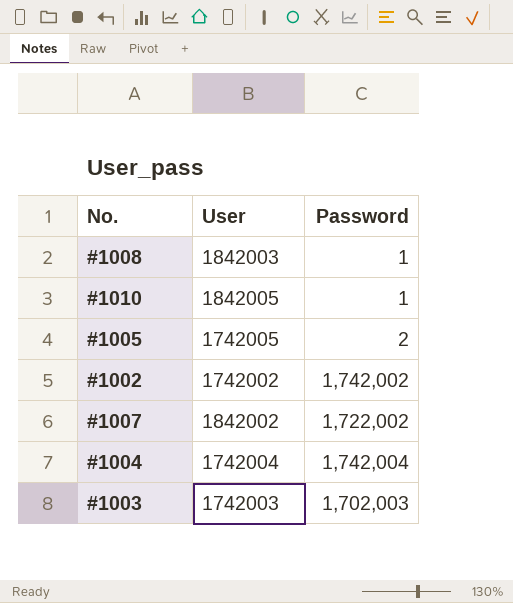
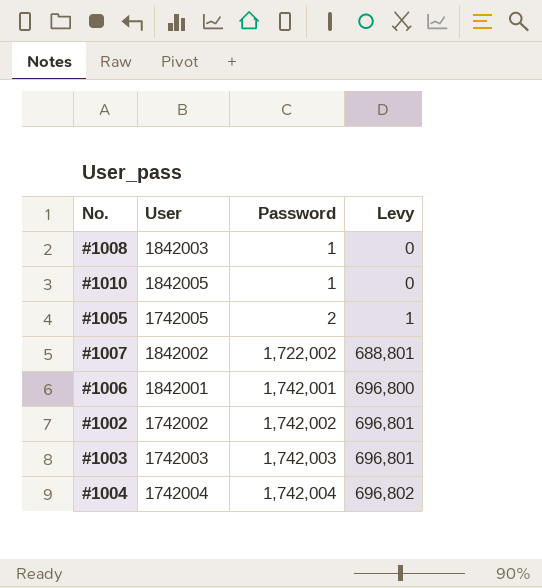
row order: none -> Password ascending
column Levy | formula: none -> [Password] * 0.4
row #1006: none -> 1842001 | 1,742,001 | 696,800
#1003 | Password: 1,702,003 -> 1,742,003

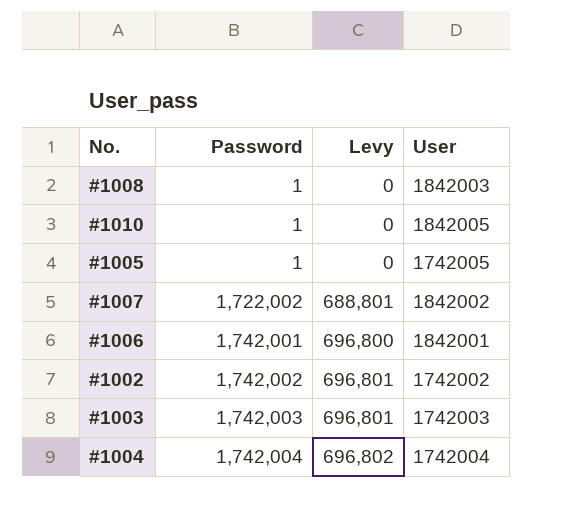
column User | position: 2 -> 4
#1005 | Password: 2 -> 1
#1005 | Levy: 1 -> 0

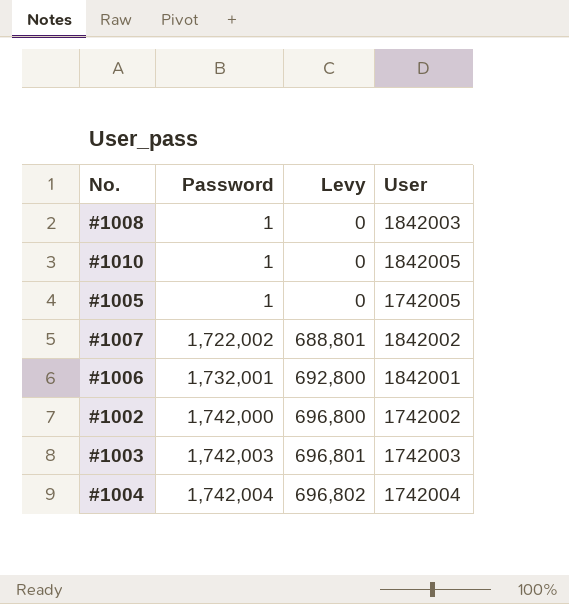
#1006 | Password: 1,742,001 -> 1,732,001
#1006 | Levy: 696,800 -> 692,800
#1002 | Password: 1,742,002 -> 1,742,000
#1002 | Levy: 696,801 -> 696,800

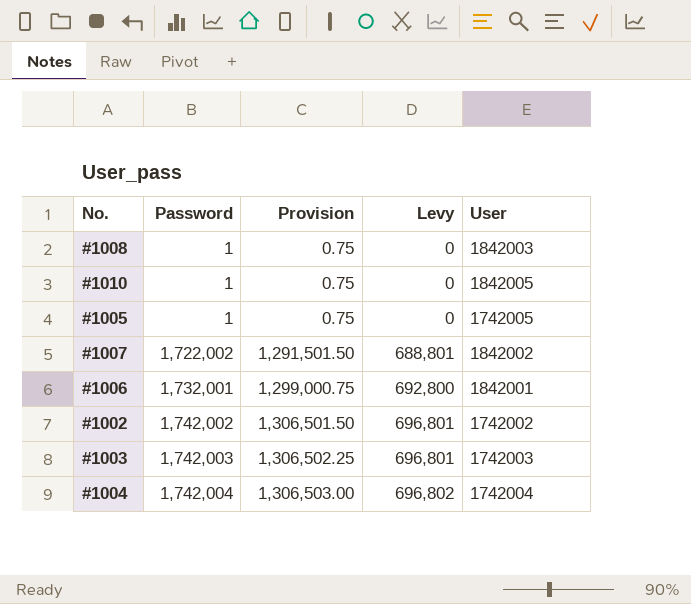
column Provision | formula: none -> [Password] * 0.75
#1002 | Password: 1,742,000 -> 1,742,002
#1002 | Levy: 696,800 -> 696,801

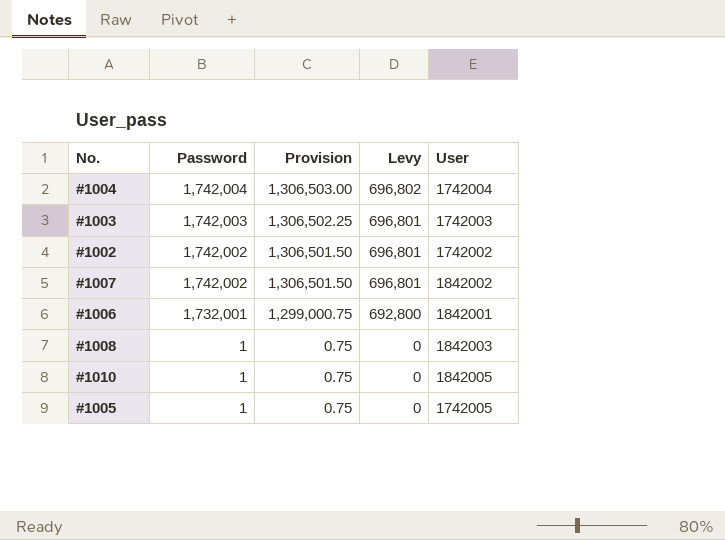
row order: Password ascending -> Password descending
#1007 | Password: 1,722,002 -> 1,742,002
#1007 | Provision: 1,291,501.50 -> 1,306,501.50
#1007 | Levy: 688,801 -> 696,801

